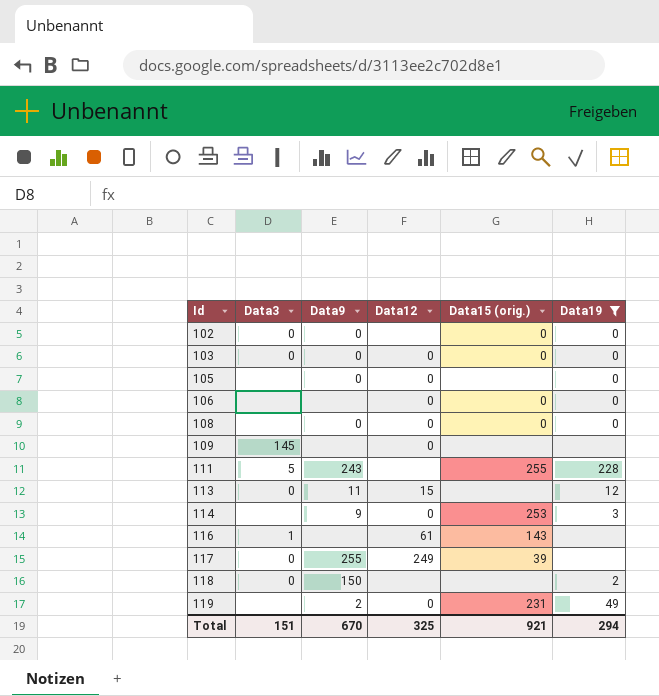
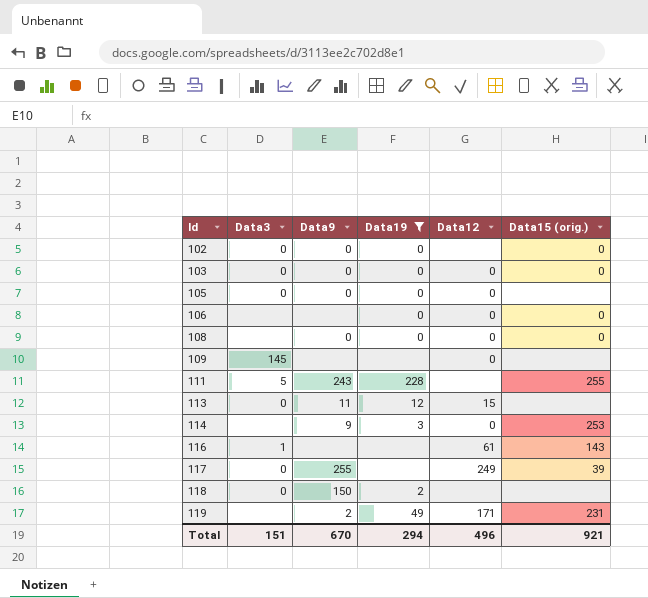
column Data19 | position: 6 -> 4
105 | Data3: none -> 0
119 | Data12: 0 -> 171
Total | Data12: 325 -> 496

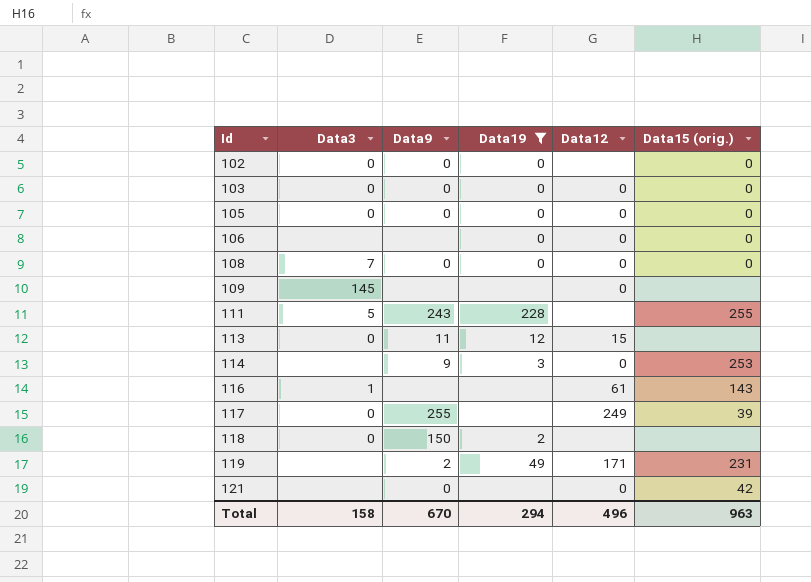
105 | Data15 (orig.): none -> 0
108 | Data3: none -> 7
row 121: none -> none | 0 | none | 0 | 42
Total | Data3: 151 -> 158
Total | Data15 (orig.): 921 -> 963

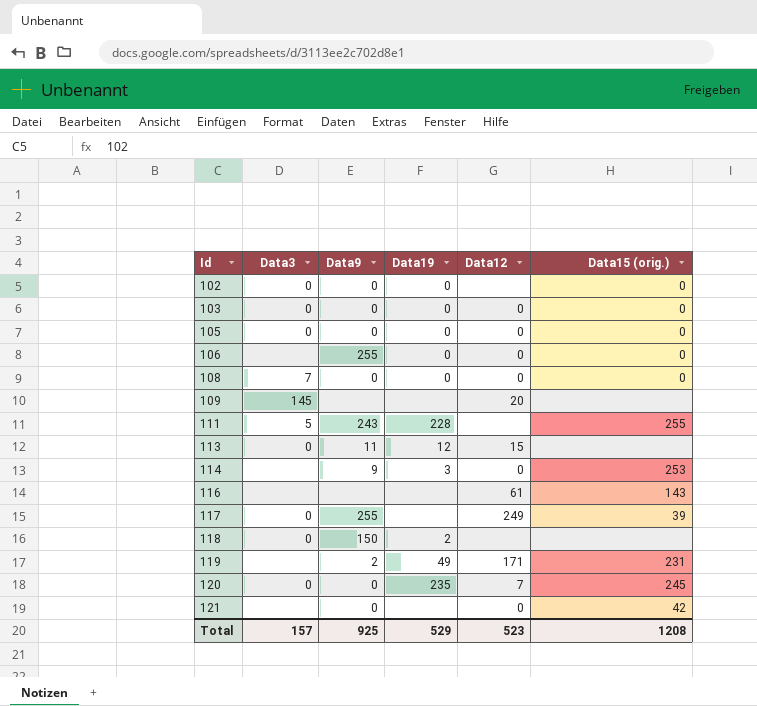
filter: Data19 != 235 -> none
106 | Data9: none -> 255
109 | Data12: 0 -> 20
116 | Data3: 1 -> none
Total | Data3: 158 -> 157
Total | Data9: 670 -> 925
Total | Data19: 294 -> 529
Total | Data12: 496 -> 523
Total | Data15 (orig.): 963 -> 1208

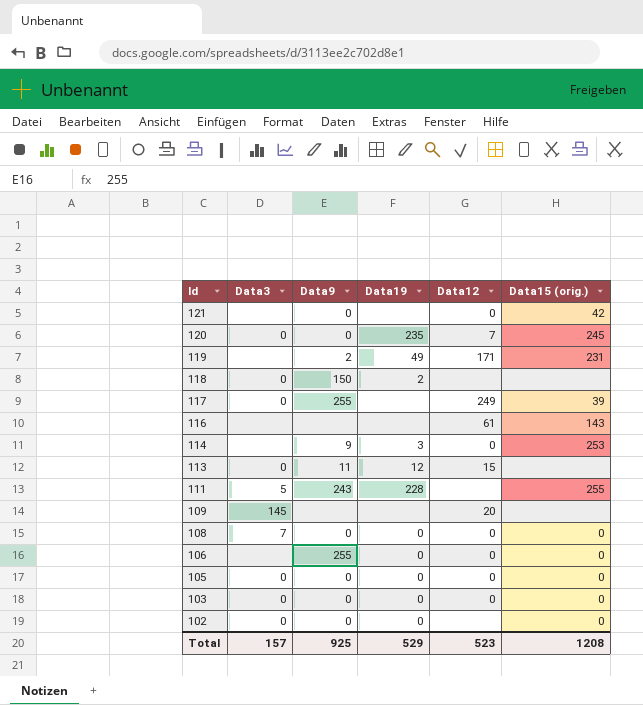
row order: Id ascending -> Id descending

